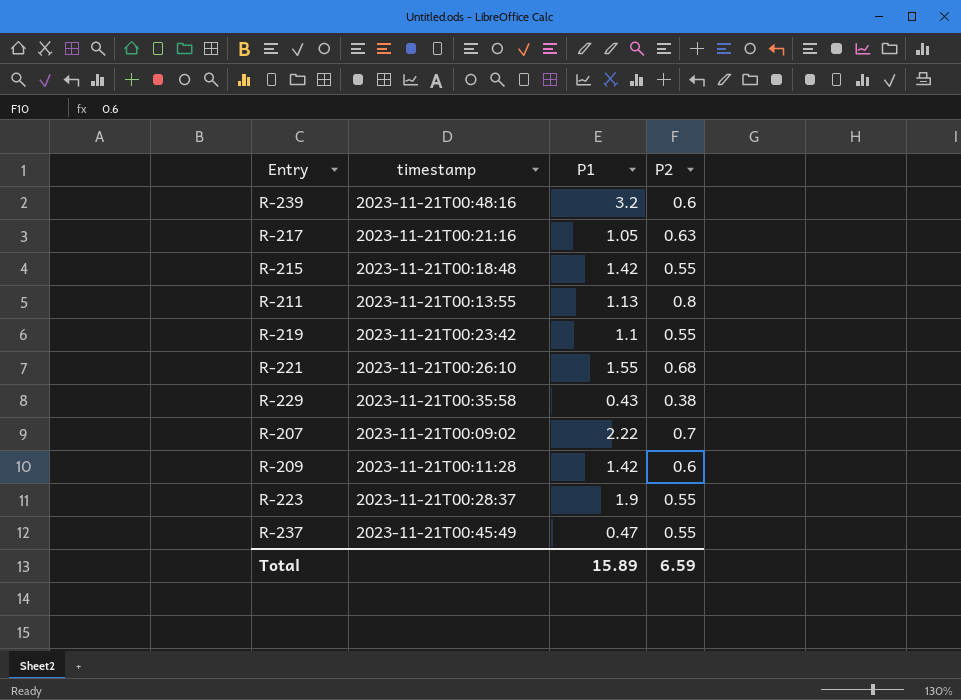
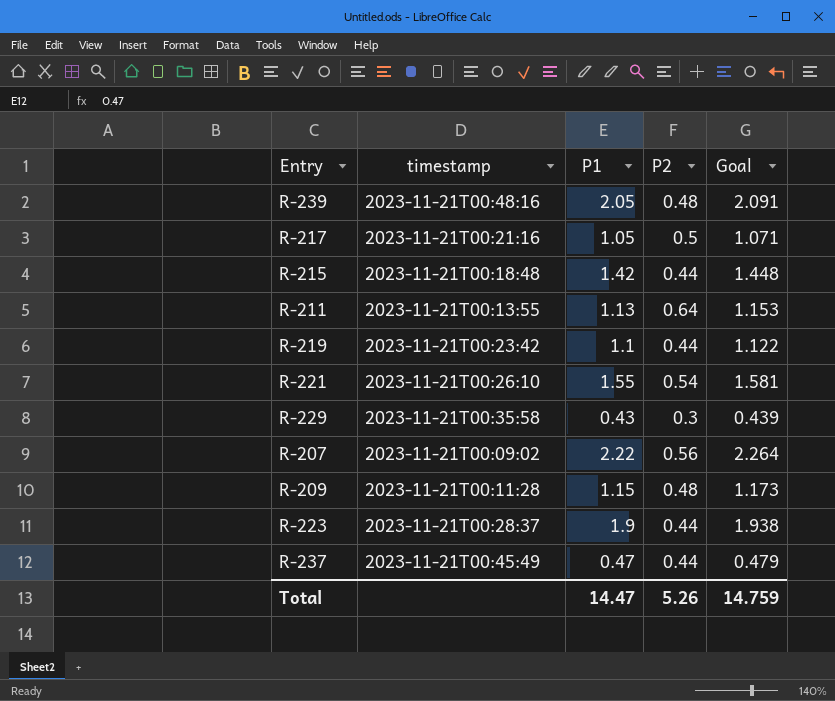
column Goal | formula: none -> [P1] * 1.02
R-239 | P1: 3.2 -> 2.05
R-239 | P2: 0.6 -> 0.48
R-217 | P2: 0.63 -> 0.5
R-215 | P2: 0.55 -> 0.44
R-211 | P2: 0.8 -> 0.64
R-219 | P2: 0.55 -> 0.44
R-221 | P2: 0.68 -> 0.54
R-229 | P2: 0.38 -> 0.3
R-207 | P2: 0.7 -> 0.56
R-209 | P1: 1.42 -> 1.15
R-209 | P2: 0.6 -> 0.48
R-223 | P2: 0.55 -> 0.44
R-237 | P2: 0.55 -> 0.44
Total | P1: 15.89 -> 14.47
Total | P2: 6.59 -> 5.26

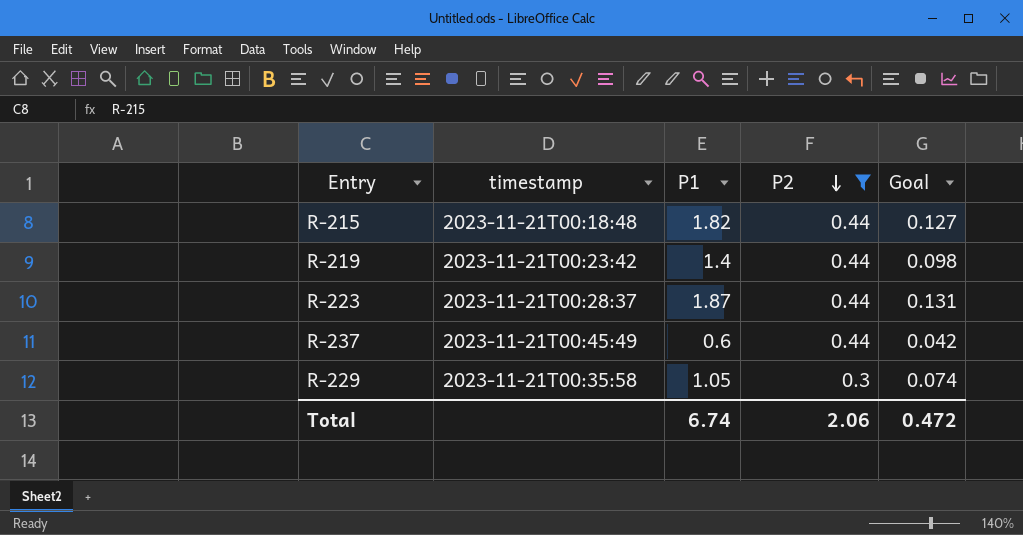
filter: none -> P2 <= 0.44
row order: none -> P2 descending
column Goal | formula: [P1] * 1.02 -> [P1] * 0.07
R-215 | P1: 1.42 -> 1.82
R-219 | P1: 1.1 -> 1.4
R-223 | P1: 1.9 -> 1.87
R-237 | P1: 0.47 -> 0.6
R-229 | P1: 0.43 -> 1.05
Total | P1: 14.47 -> 6.74
Total | P2: 5.26 -> 2.06
Total | Goal: 14.759 -> 0.472

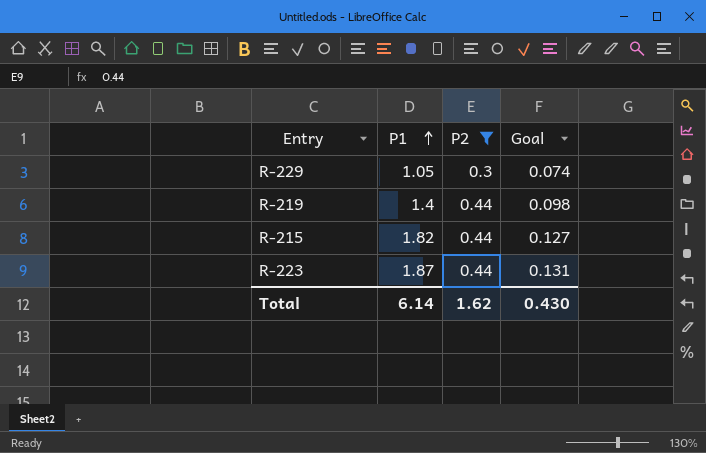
row order: P2 descending -> P1 ascending
column timestamp | position: 2 -> none
row R-237: 2023-11-21T00:45:49 | 0.6 | 0.44 | 0.042 -> none
Total | P1: 6.74 -> 6.14
Total | P2: 2.06 -> 1.62
Total | Goal: 0.472 -> 0.430

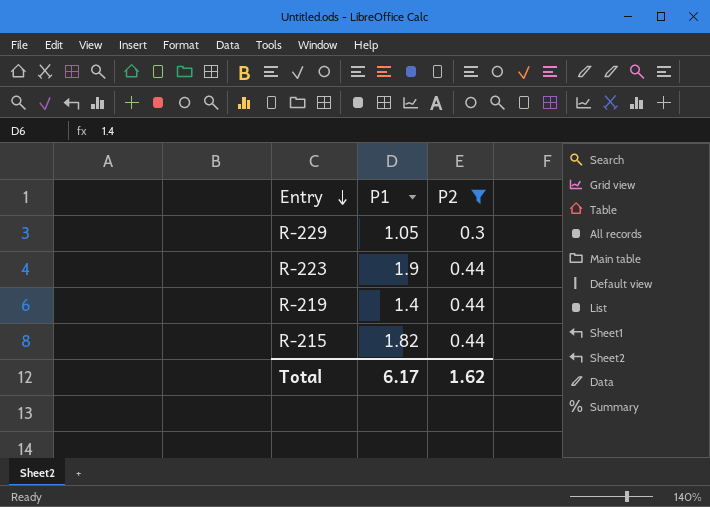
row order: P1 ascending -> Entry descending
column Goal | formula: [P1] * 0.07 -> none
R-223 | P1: 1.87 -> 1.9
Total | P1: 6.14 -> 6.17

